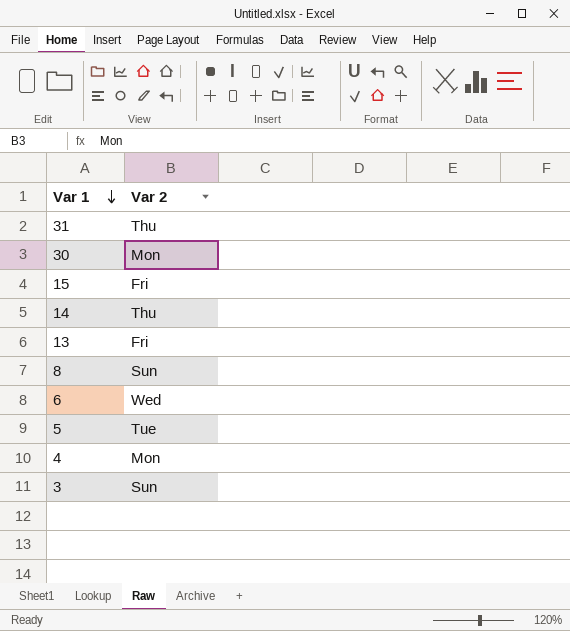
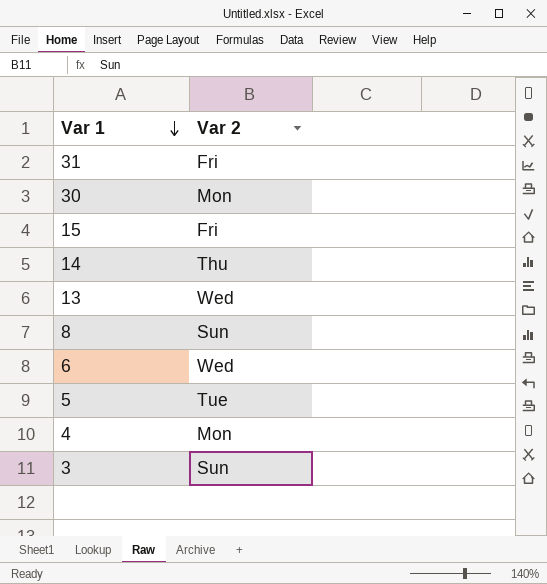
31 | Var 2: Thu -> Fri
13 | Var 2: Fri -> Wed

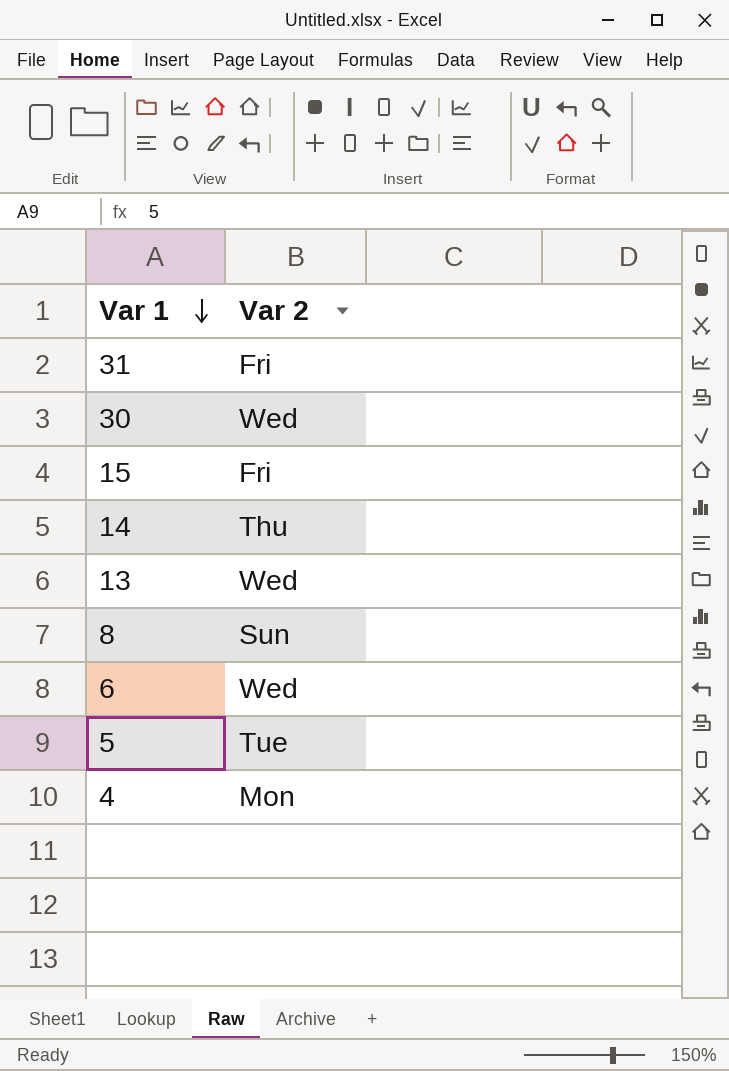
row 3: Sun -> none
30 | Var 2: Mon -> Wed

